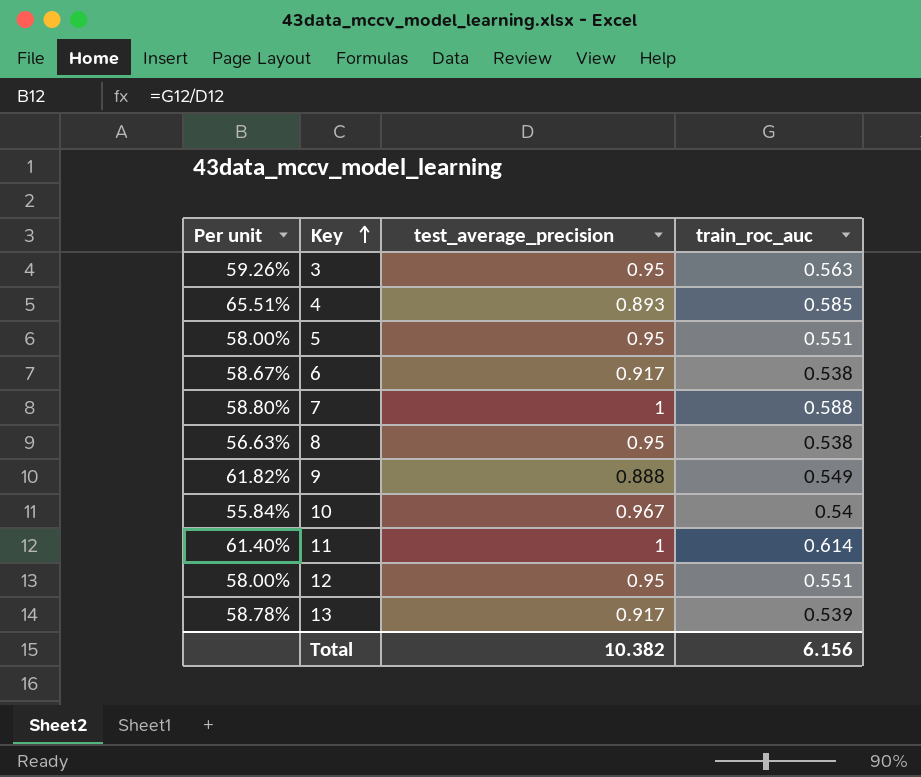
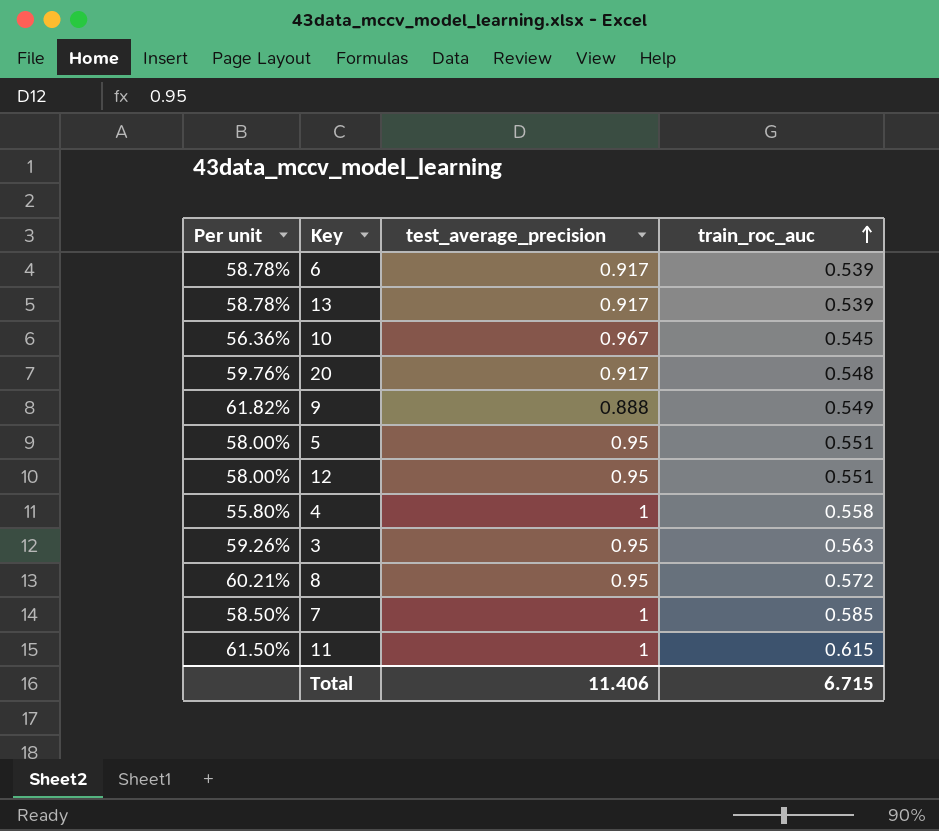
row order: Key ascending -> train_roc_auc ascending
6 | Per unit: 58.67% -> 58.78%
6 | train_roc_auc: 0.538 -> 0.539
10 | Per unit: 55.84% -> 56.36%
10 | train_roc_auc: 0.54 -> 0.545
row 20: none -> 59.76% | 0.917 | 0.548
4 | Per unit: 65.51% -> 55.80%
4 | test_average_precision: 0.893 -> 1
4 | train_roc_auc: 0.585 -> 0.558
8 | Per unit: 56.63% -> 60.21%
8 | train_roc_auc: 0.538 -> 0.572
7 | Per unit: 58.80% -> 58.50%
7 | train_roc_auc: 0.588 -> 0.585
11 | Per unit: 61.40% -> 61.50%
11 | train_roc_auc: 0.614 -> 0.615
Total | test_average_precision: 10.382 -> 11.406
Total | train_roc_auc: 6.156 -> 6.715

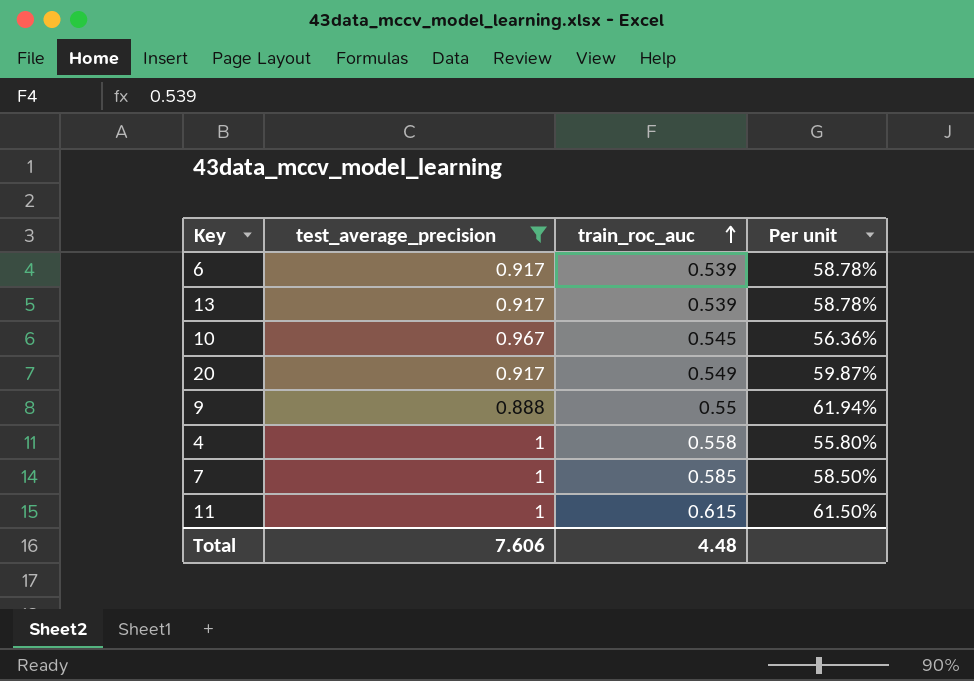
filter: none -> test_average_precision != 0.95
column Per unit | position: 1 -> 4
20 | train_roc_auc: 0.548 -> 0.549
20 | Per unit: 59.76% -> 59.87%
9 | train_roc_auc: 0.549 -> 0.55
9 | Per unit: 61.82% -> 61.94%
Total | test_average_precision: 11.406 -> 7.606
Total | train_roc_auc: 6.715 -> 4.48

